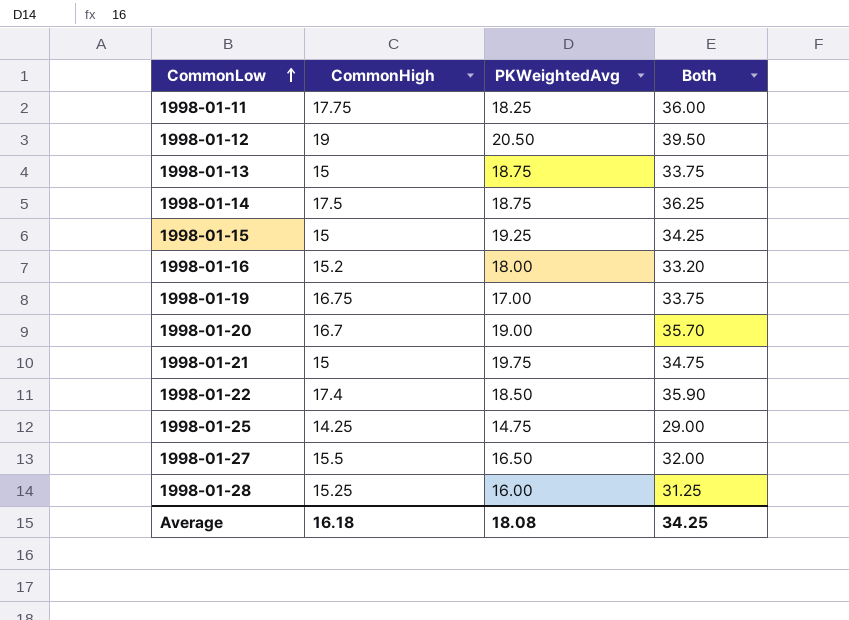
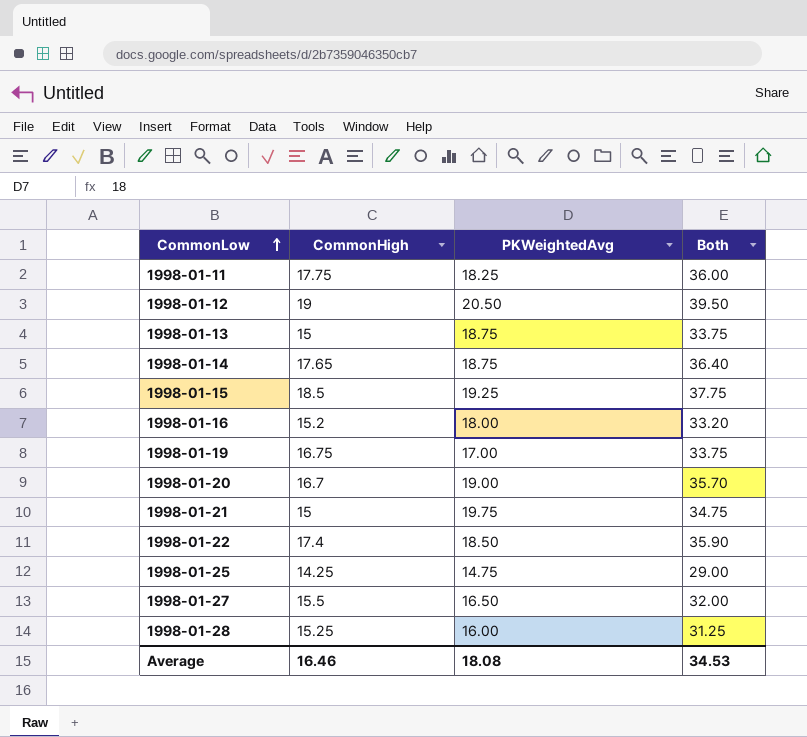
1998-01-14 | CommonHigh: 17.5 -> 17.65
1998-01-14 | Both: 36.25 -> 36.40
1998-01-15 | CommonHigh: 15 -> 18.5
1998-01-15 | Both: 34.25 -> 37.75
Average | CommonHigh: 16.18 -> 16.46
Average | Both: 34.25 -> 34.53

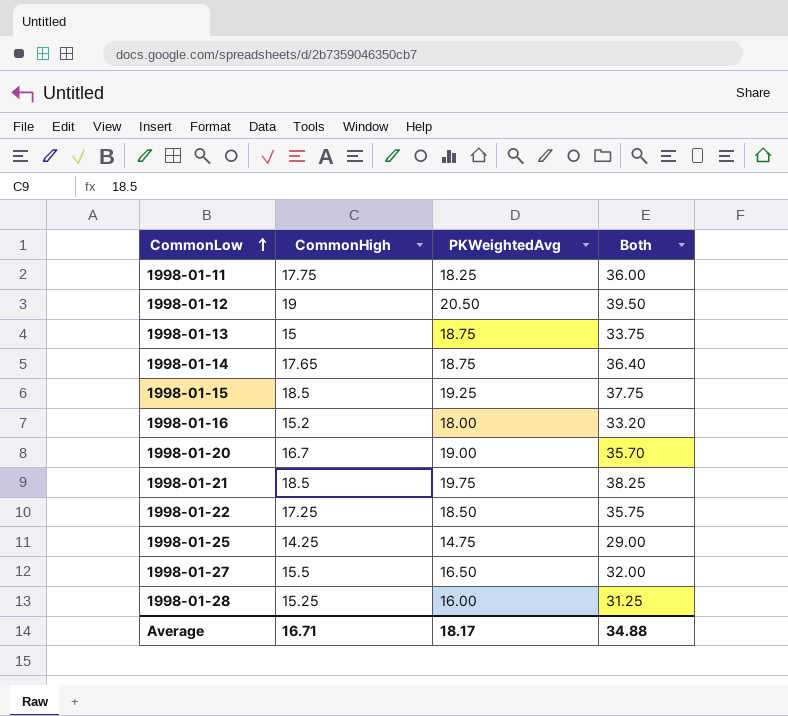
row 1998-01-19: 16.75 | 17.00 | 33.75 -> none
1998-01-21 | CommonHigh: 15 -> 18.5
1998-01-21 | Both: 34.75 -> 38.25
1998-01-22 | CommonHigh: 17.4 -> 17.25
1998-01-22 | Both: 35.90 -> 35.75
Average | CommonHigh: 16.46 -> 16.71
Average | PKWeightedAvg: 18.08 -> 18.17
Average | Both: 34.53 -> 34.88

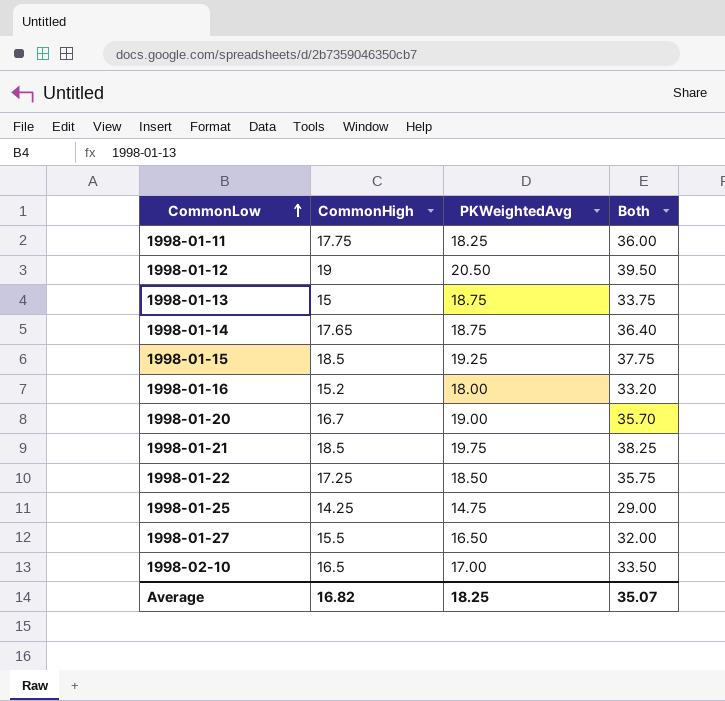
row 1998-01-28: 15.25 | 16.00 | 31.25 -> none
row 1998-02-10: none -> 16.5 | 17.00 | 33.50
Average | CommonHigh: 16.71 -> 16.82
Average | PKWeightedAvg: 18.17 -> 18.25
Average | Both: 34.88 -> 35.07

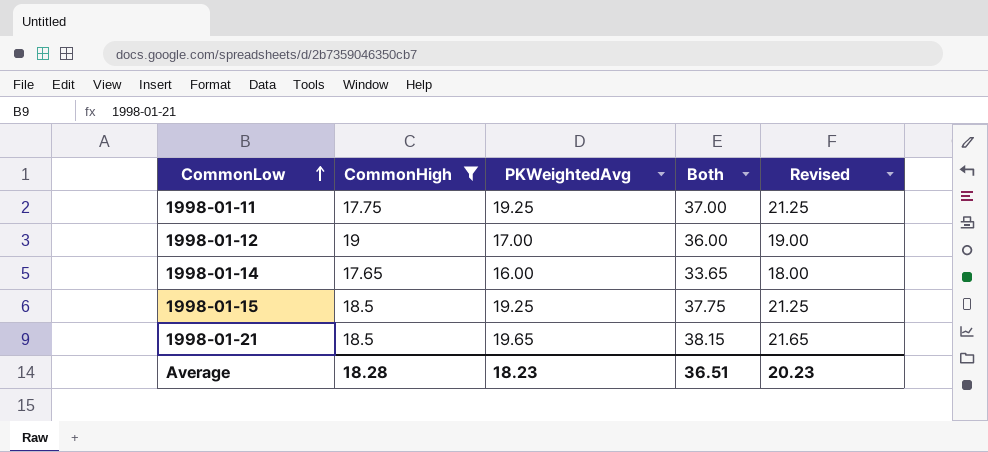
filter: none -> CommonHigh >= 17.65
column Revised | formula: none -> [PKWeightedAvg] + 2
1998-01-11 | PKWeightedAvg: 18.25 -> 19.25
1998-01-11 | Both: 36.00 -> 37.00
1998-01-12 | PKWeightedAvg: 20.50 -> 17.00
1998-01-12 | Both: 39.50 -> 36.00
1998-01-14 | PKWeightedAvg: 18.75 -> 16.00
1998-01-14 | Both: 36.40 -> 33.65
1998-01-21 | PKWeightedAvg: 19.75 -> 19.65
1998-01-21 | Both: 38.25 -> 38.15
Average | CommonHigh: 16.82 -> 18.28
Average | PKWeightedAvg: 18.25 -> 18.23
Average | Both: 35.07 -> 36.51

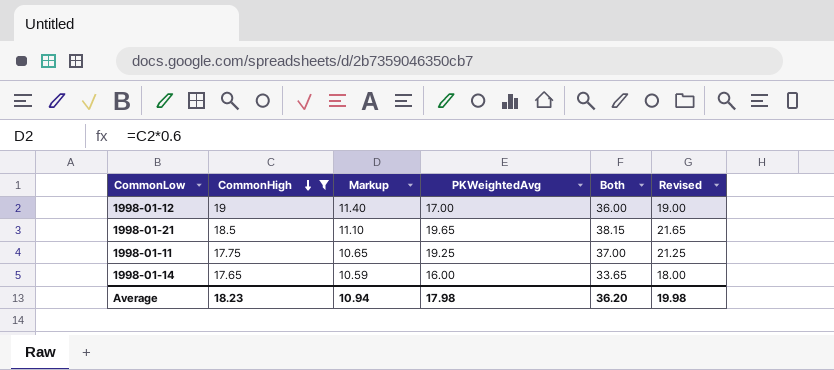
row order: CommonLow ascending -> CommonHigh descending
column Markup | formula: none -> [CommonHigh] * 0.6
row 1998-01-15: 18.5 | 19.25 | 37.75 | 21.25 -> none
Average | CommonHigh: 18.28 -> 18.23
Average | PKWeightedAvg: 18.23 -> 17.98
Average | Both: 36.51 -> 36.20
Average | Revised: 20.23 -> 19.98

